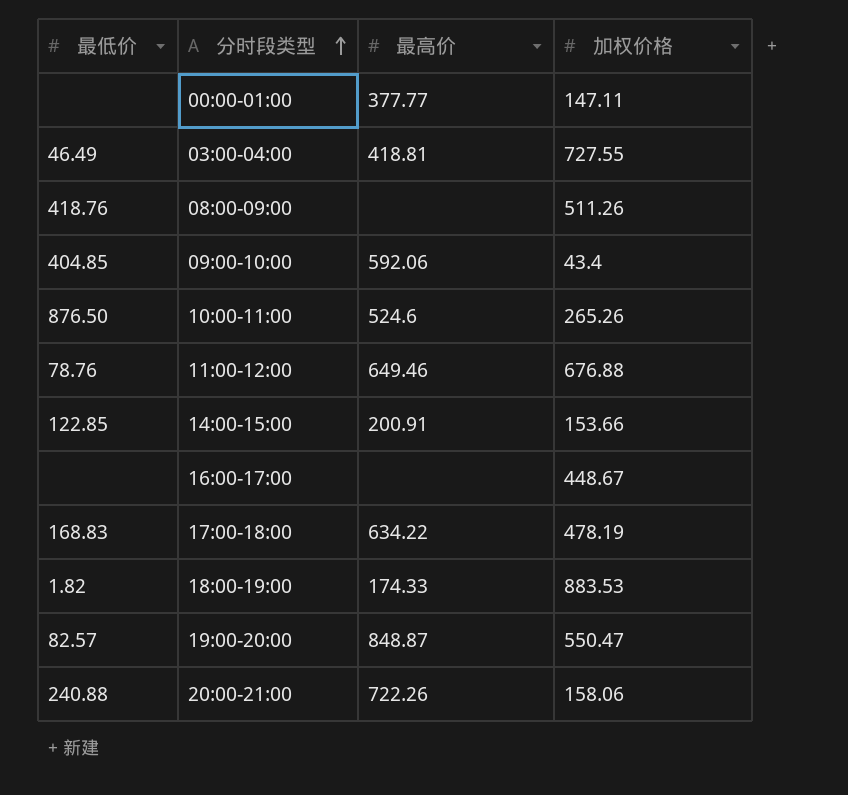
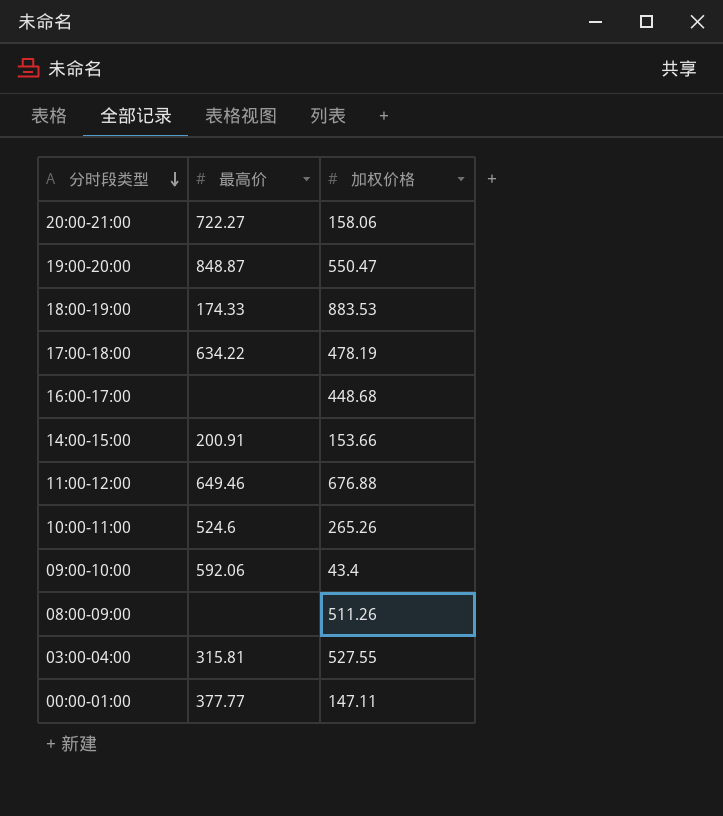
row order: 分时段类型 ascending -> 分时段类型 descending
column 最低价 | position: 1 -> none
20:00-21:00 | 最高价: 722.26 -> 722.27
16:00-17:00 | 加权价格: 448.67 -> 448.68
03:00-04:00 | 最高价: 418.81 -> 315.81
03:00-04:00 | 加权价格: 727.55 -> 527.55

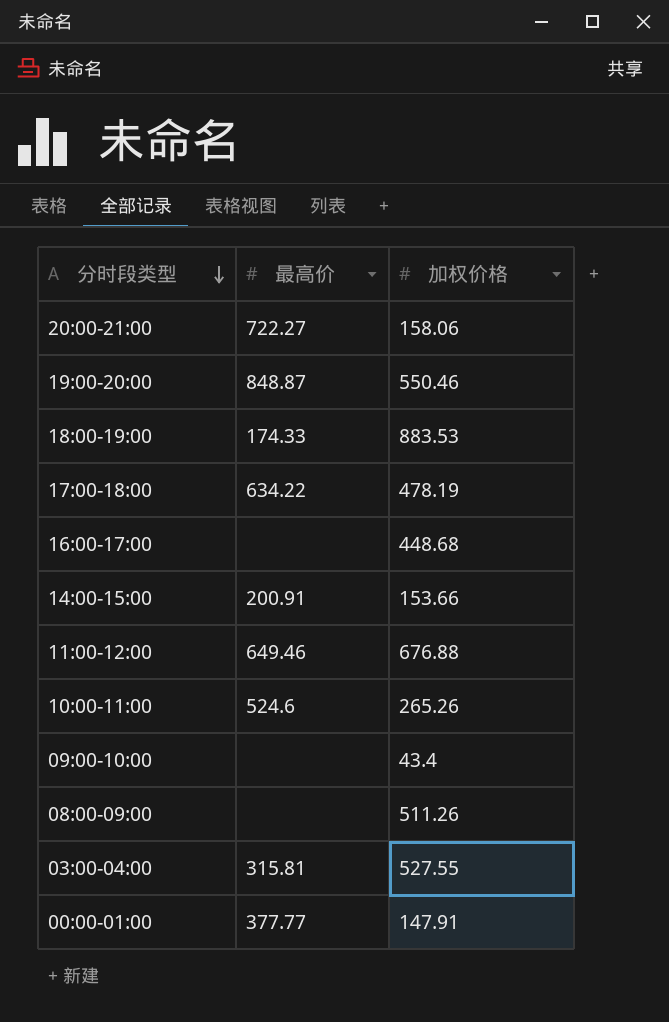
19:00-20:00 | 加权价格: 550.47 -> 550.46
09:00-10:00 | 最高价: 592.06 -> none
00:00-01:00 | 加权价格: 147.11 -> 147.91

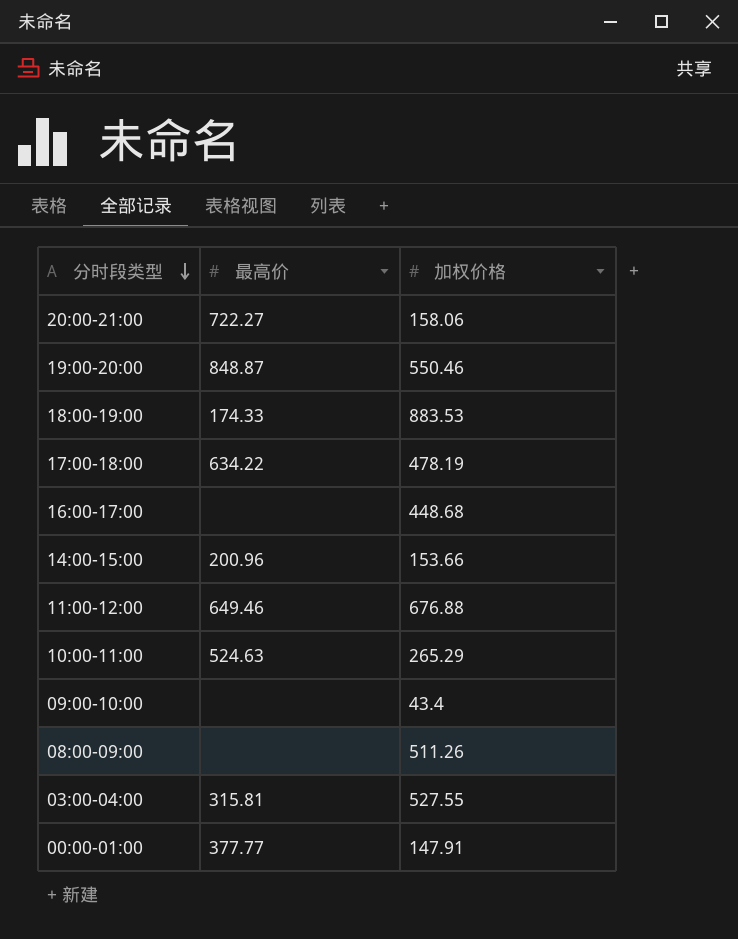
14:00-15:00 | 最高价: 200.91 -> 200.96
10:00-11:00 | 最高价: 524.6 -> 524.63
10:00-11:00 | 加权价格: 265.26 -> 265.29

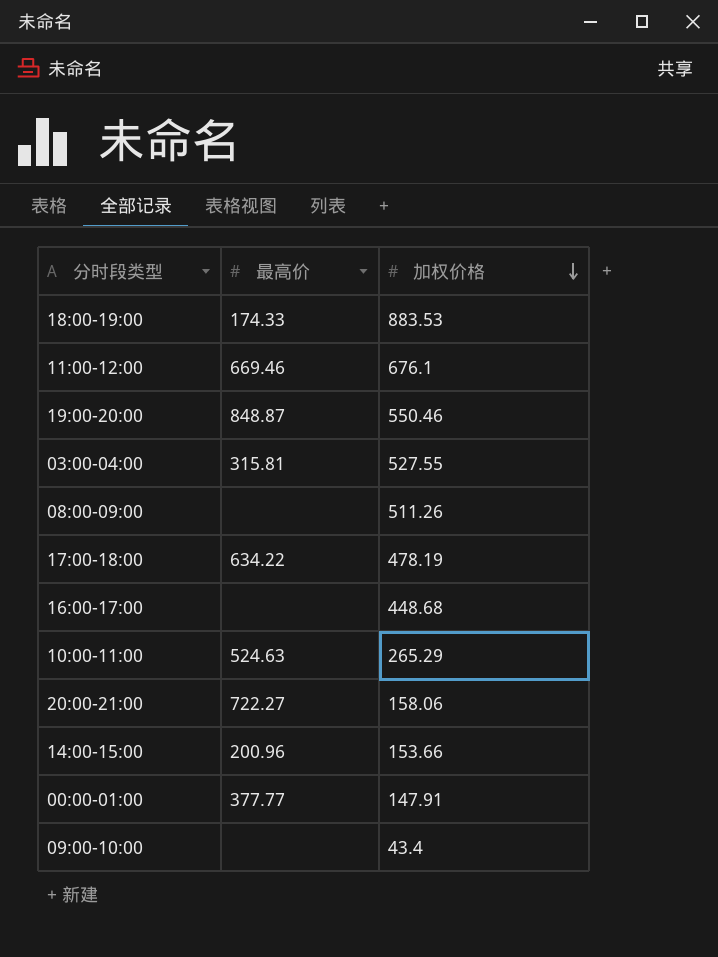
row order: 分时段类型 descending -> 加权价格 descending
11:00-12:00 | 最高价: 649.46 -> 669.46
11:00-12:00 | 加权价格: 676.88 -> 676.1

